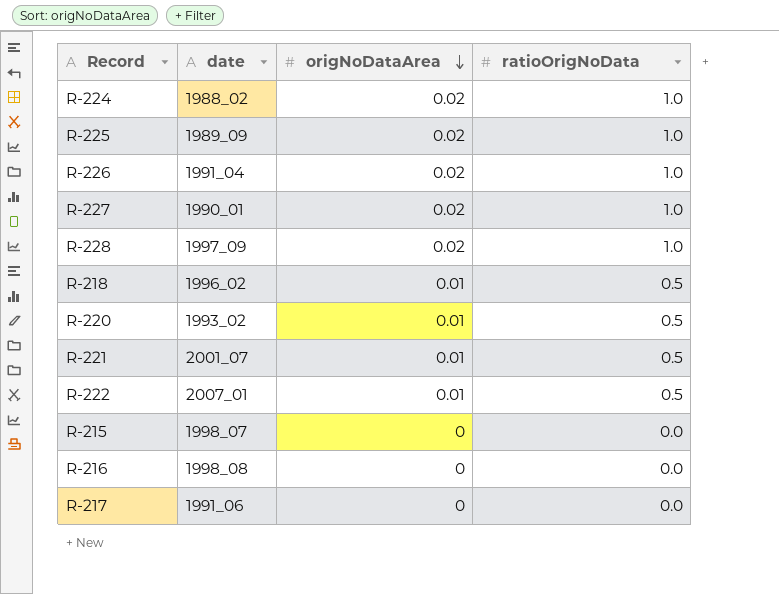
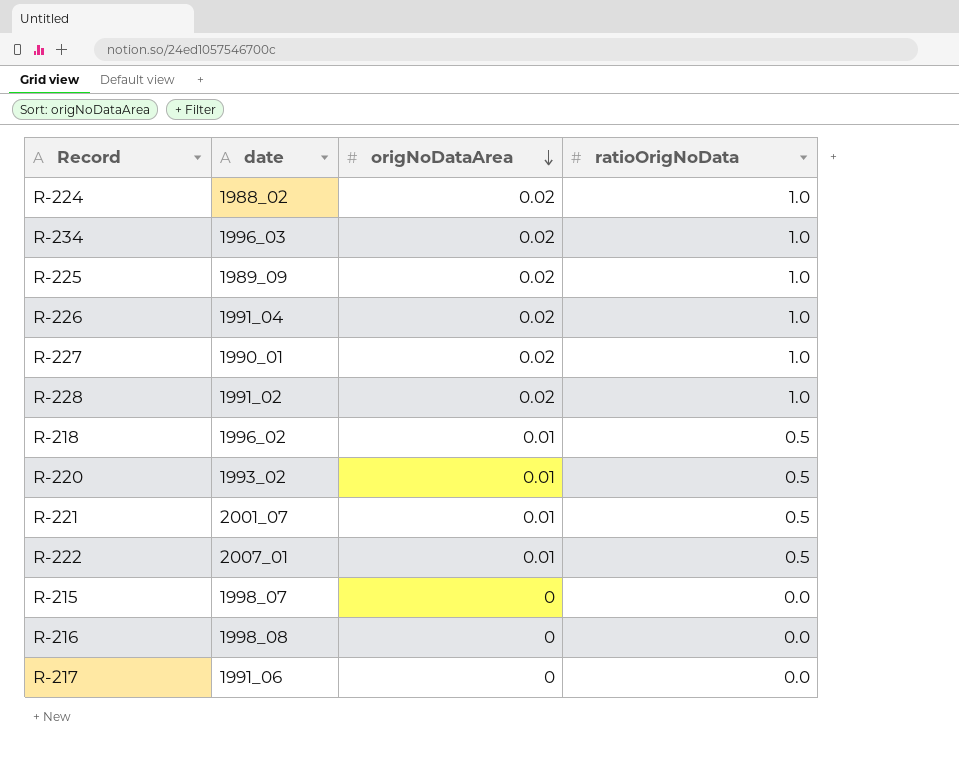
row R-234: none -> 1996_03 | 0.02 | 1.0
R-228 | date: 1997_09 -> 1991_02

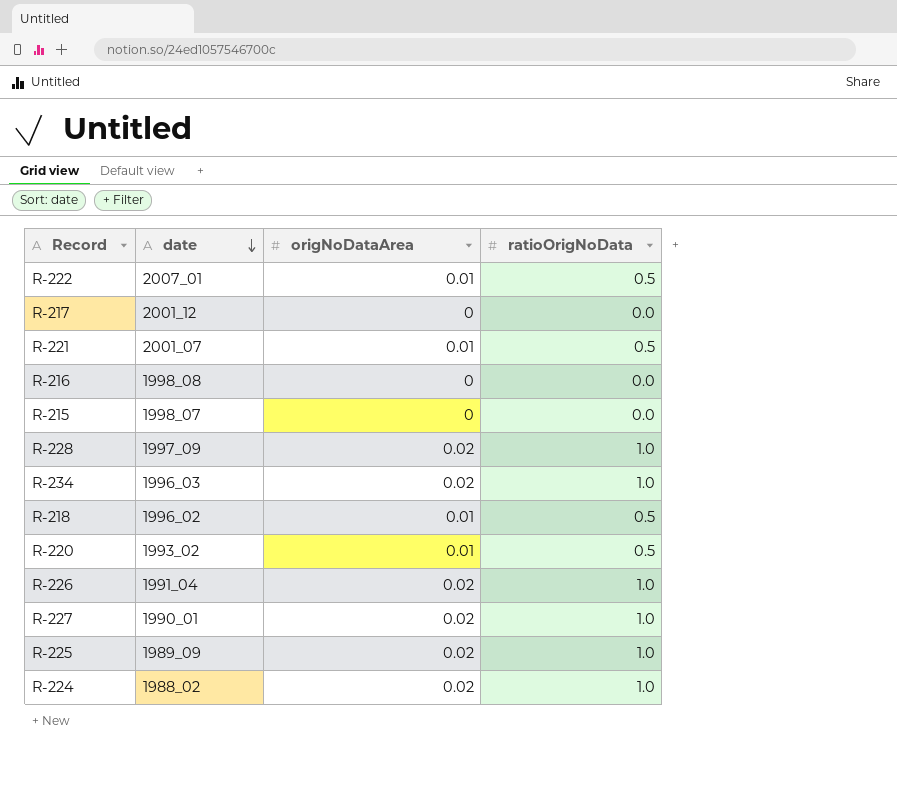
row order: origNoDataArea descending -> date descending
R-217 | date: 1991_06 -> 2001_12
R-228 | date: 1991_02 -> 1997_09

